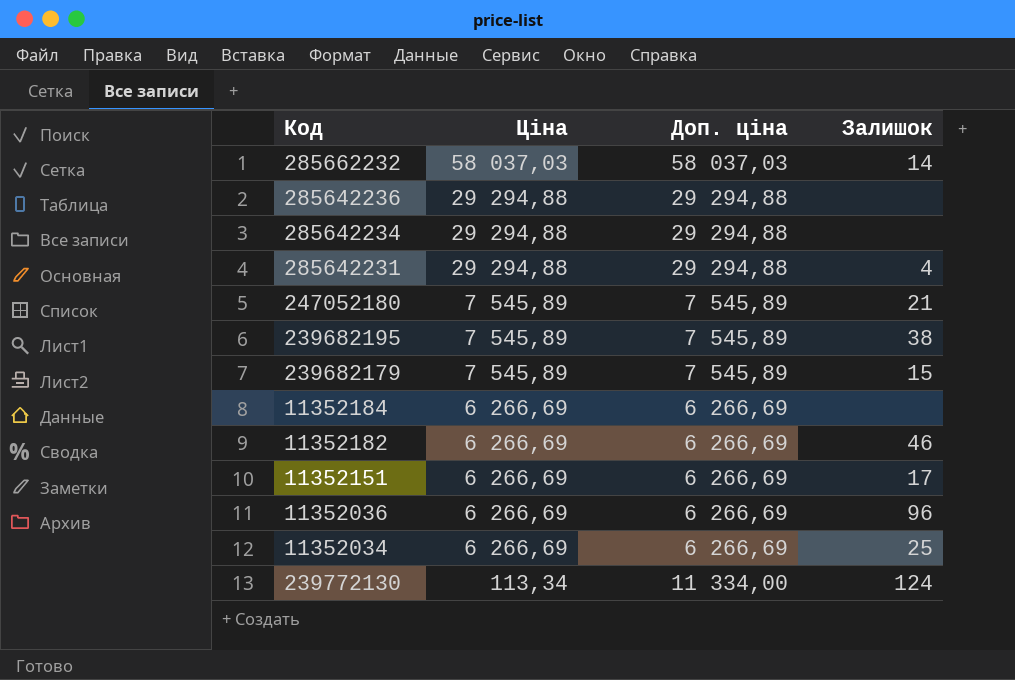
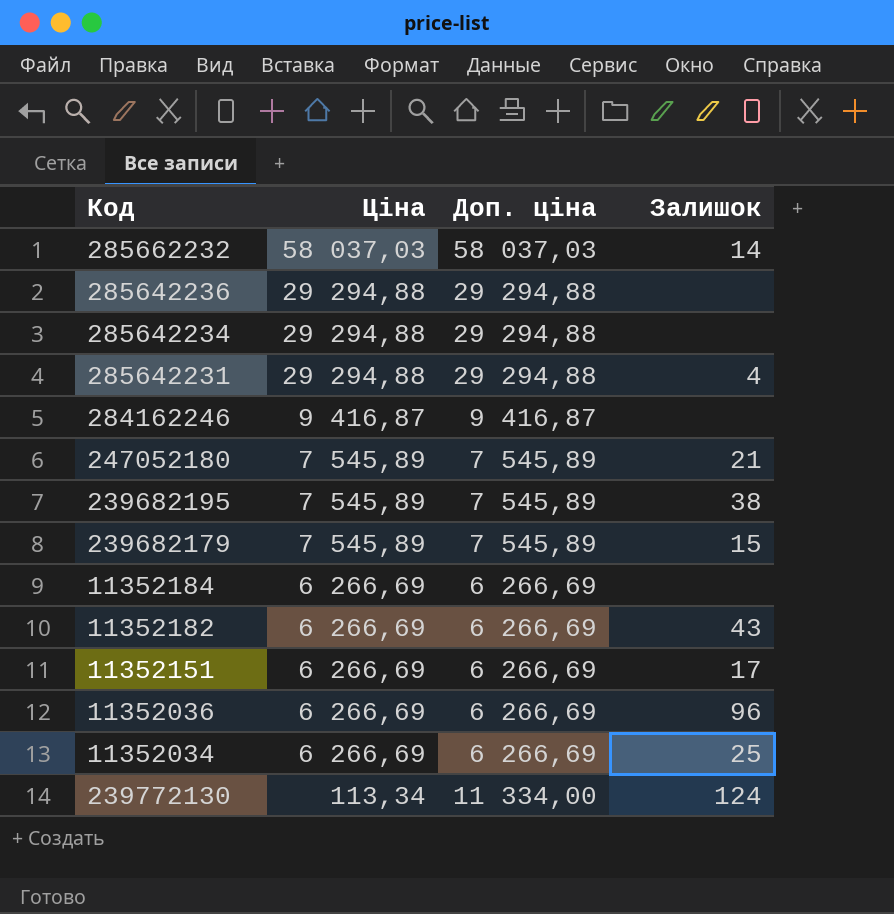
row 284162246: none -> 9 416,87 | 9 416,87 | none
11352182 | Залишок: 46 -> 43

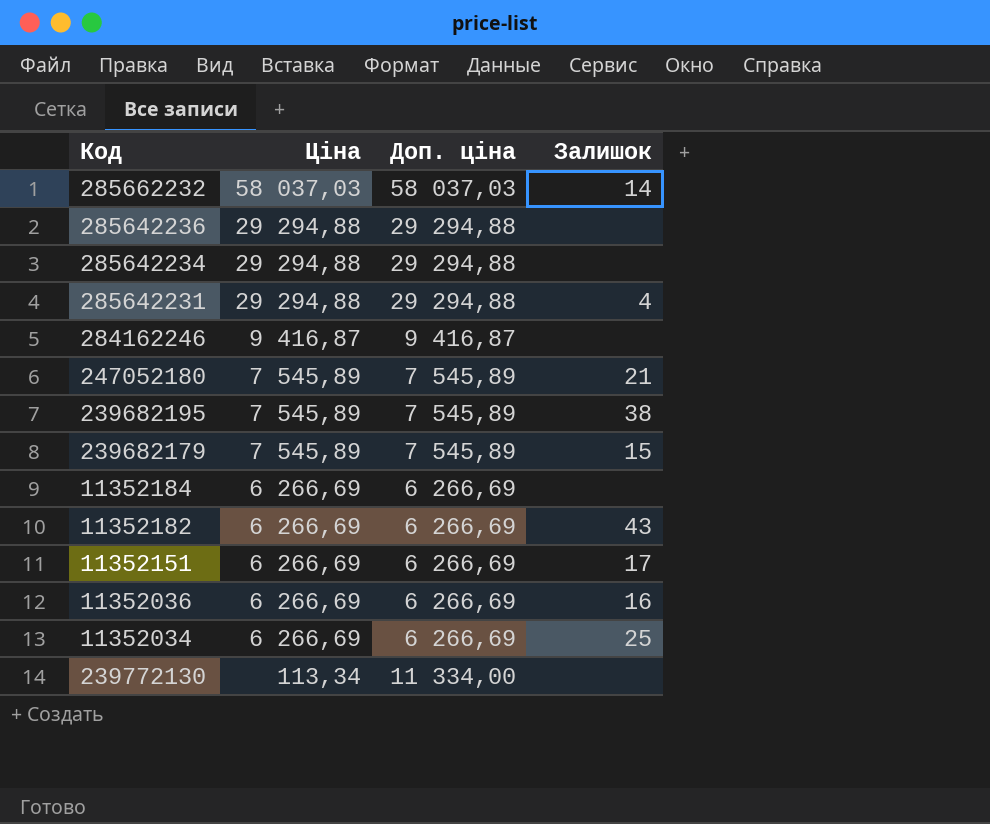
11352036 | Залишок: 96 -> 16
239772130 | Залишок: 124 -> none

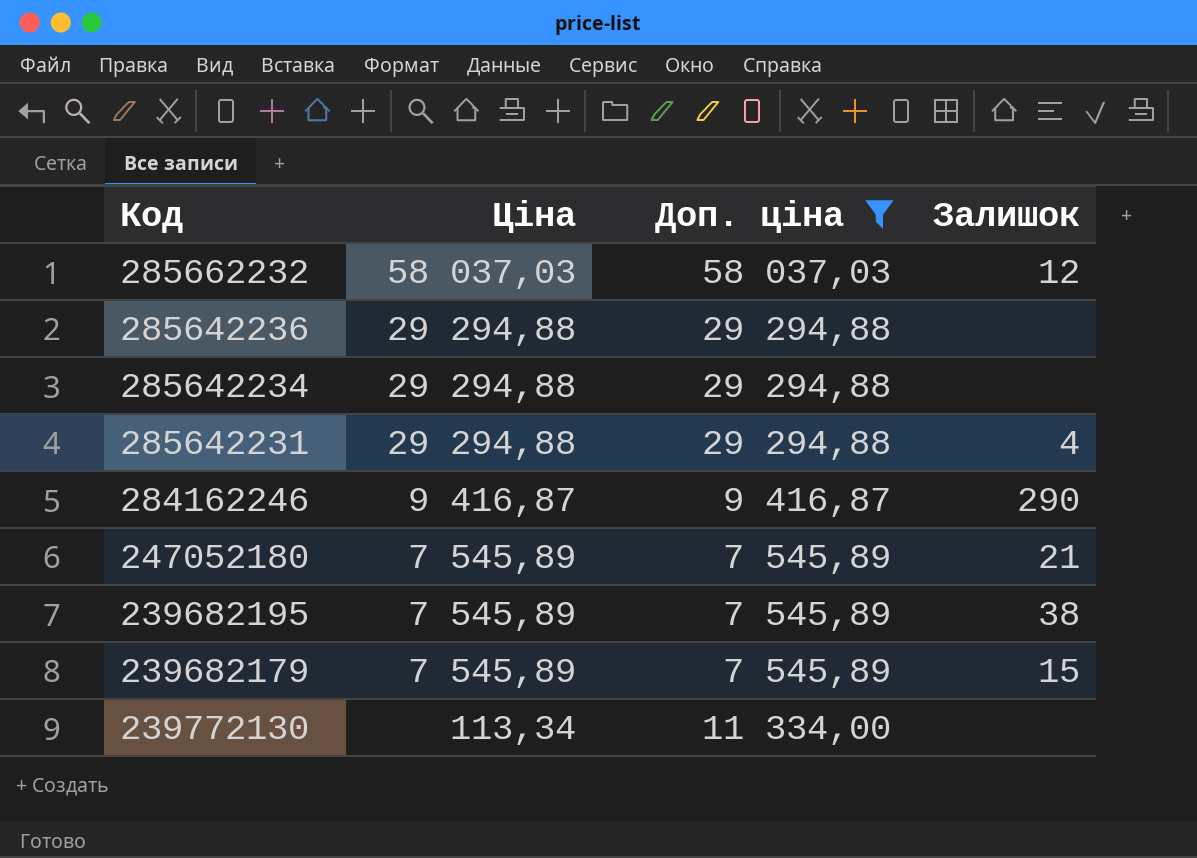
filter: none -> Доп. ціна != 6 266,69
285662232 | Залишок: 14 -> 12
284162246 | Залишок: none -> 290

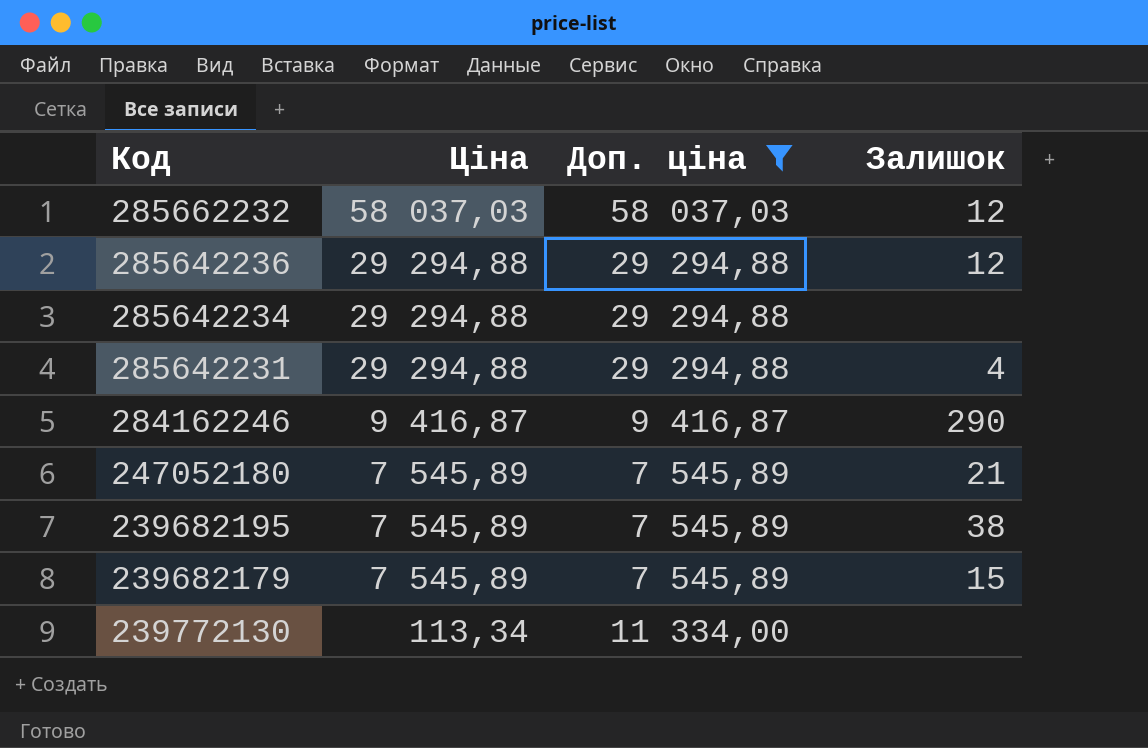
285642236 | Залишок: none -> 12

